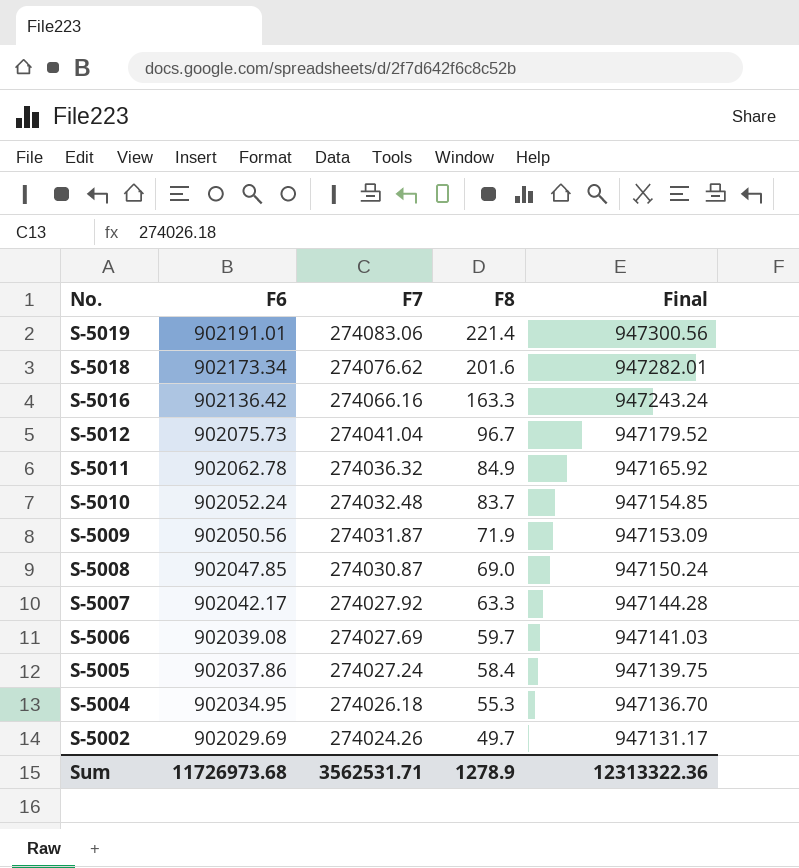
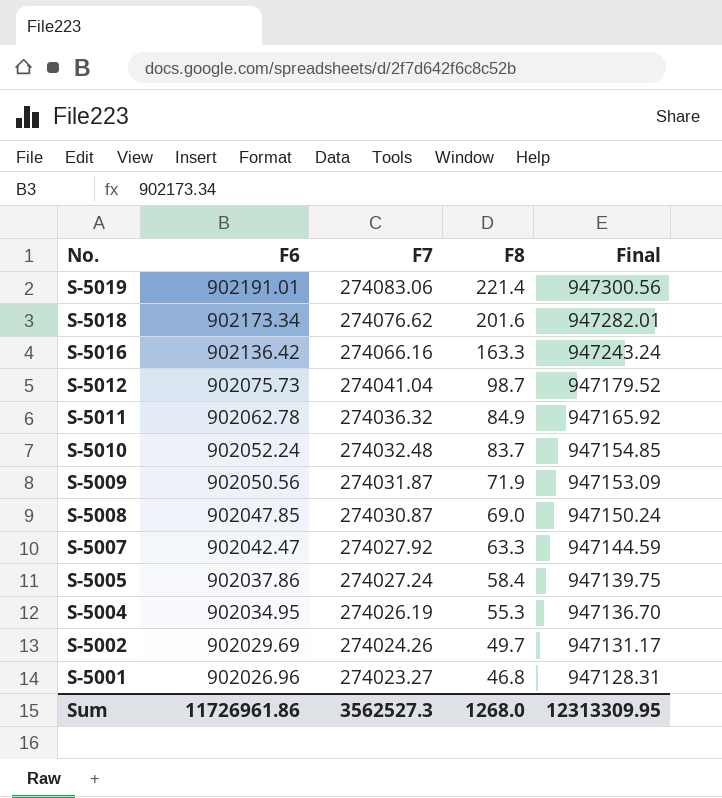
row S-5006: 902039.08 | 274027.69 | 59.7 | 947141.03 -> none
S-5012 | F8: 96.7 -> 98.7
S-5007 | F6: 902042.17 -> 902042.47
S-5007 | Final: 947144.28 -> 947144.59
S-5004 | F7: 274026.18 -> 274026.19
row S-5001: none -> 902026.96 | 274023.27 | 46.8 | 947128.31
Sum | F6: 11726973.68 -> 11726961.86
Sum | F7: 3562531.71 -> 3562527.3
Sum | F8: 1278.9 -> 1268.0
Sum | Final: 12313322.36 -> 12313309.95

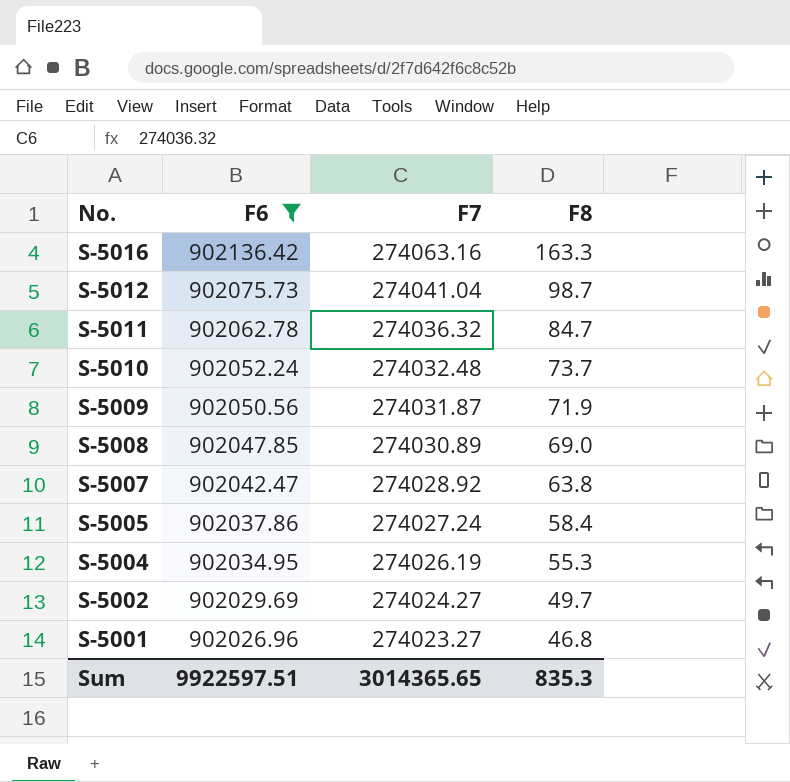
filter: none -> F6 <= 902136.42
column Final | formula: [F6] * 1.05 -> none
S-5016 | F7: 274066.16 -> 274063.16
S-5011 | F8: 84.9 -> 84.7
S-5010 | F8: 83.7 -> 73.7
S-5008 | F7: 274030.87 -> 274030.89
S-5007 | F7: 274027.92 -> 274028.92
S-5007 | F8: 63.3 -> 63.8
S-5002 | F7: 274024.26 -> 274024.27
Sum | F6: 11726961.86 -> 9922597.51
Sum | F7: 3562527.3 -> 3014365.65
Sum | F8: 1268.0 -> 835.3

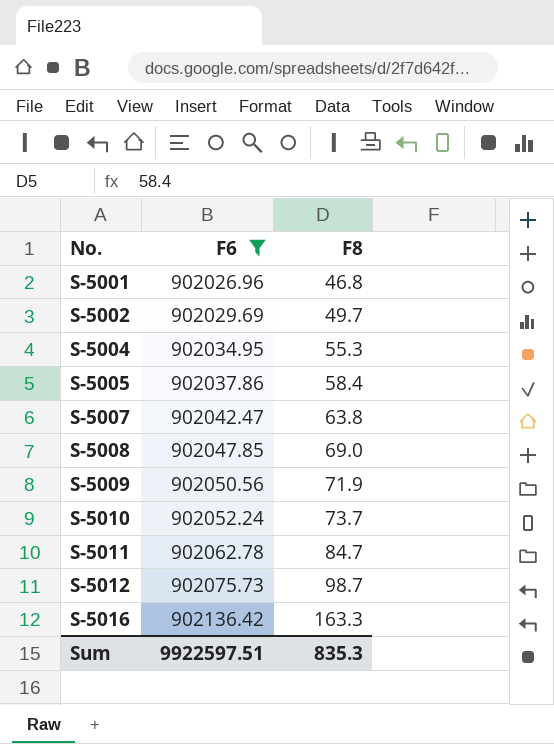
row order: No. descending -> No. ascending
column F7 | position: 3 -> none

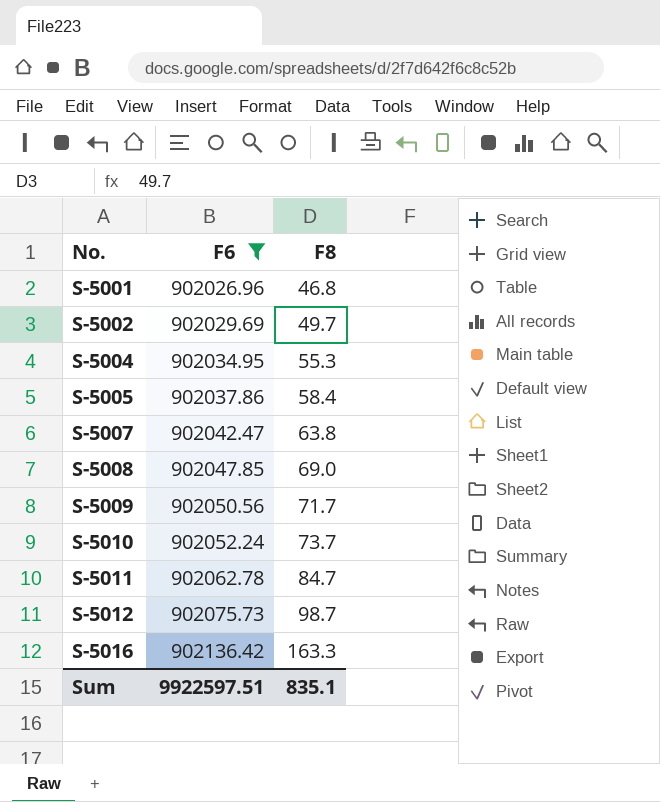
S-5009 | F8: 71.9 -> 71.7
Sum | F8: 835.3 -> 835.1

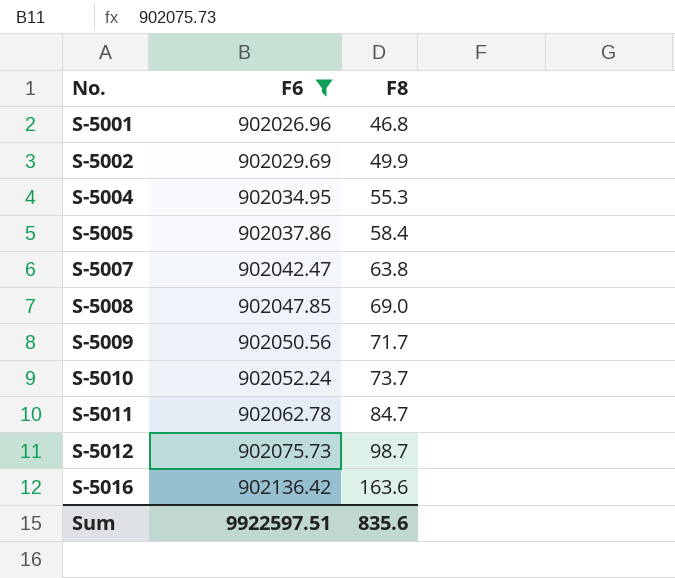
S-5002 | F8: 49.7 -> 49.9
S-5016 | F8: 163.3 -> 163.6
Sum | F8: 835.1 -> 835.6

